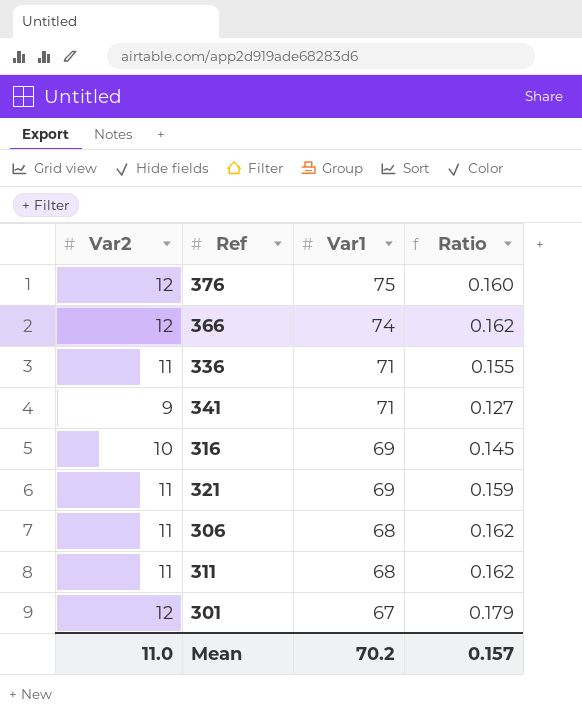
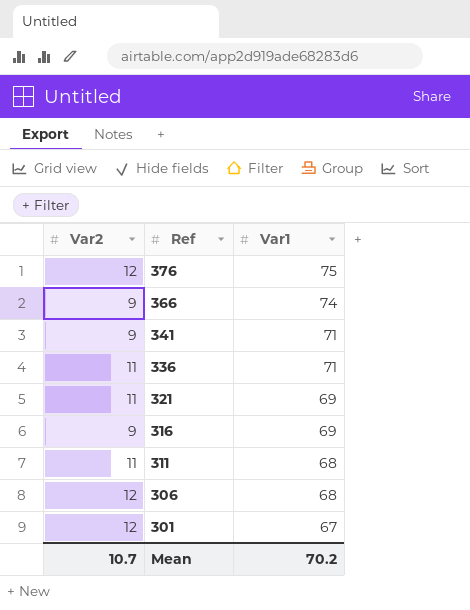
row order: Var1 descending -> Ref descending
column Ratio | formula: [Var2] / [Var1] -> none
366 | Var2: 12 -> 9
316 | Var2: 10 -> 9
306 | Var2: 11 -> 12
Mean | Var2: 11.0 -> 10.7

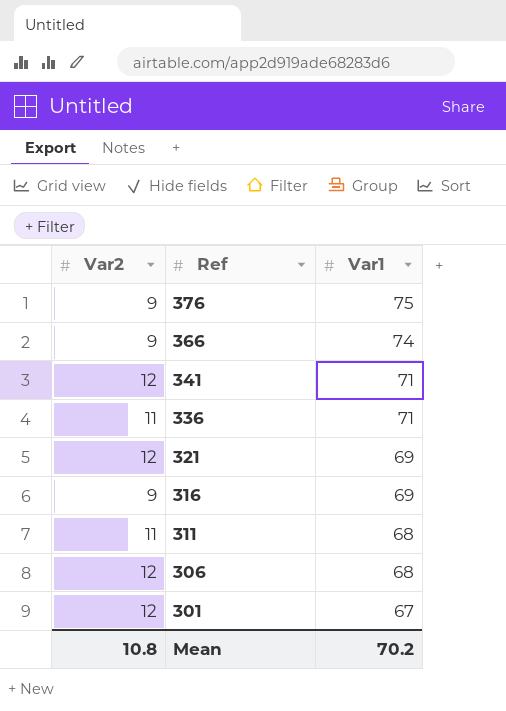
376 | Var2: 12 -> 9
341 | Var2: 9 -> 12
321 | Var2: 11 -> 12
Mean | Var2: 10.7 -> 10.8

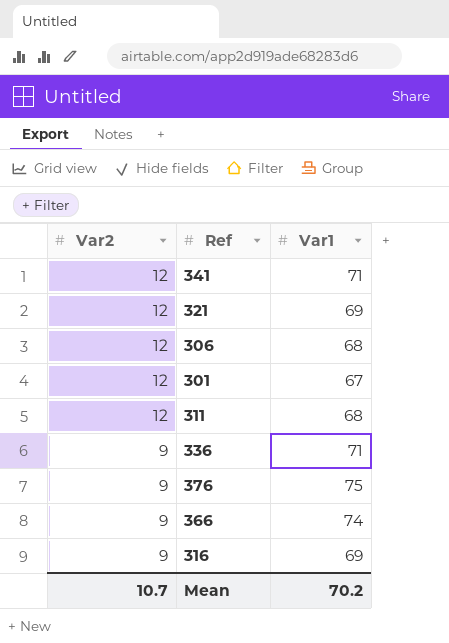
row order: Ref descending -> Var2 descending
311 | Var2: 11 -> 12
336 | Var2: 11 -> 9
Mean | Var2: 10.8 -> 10.7

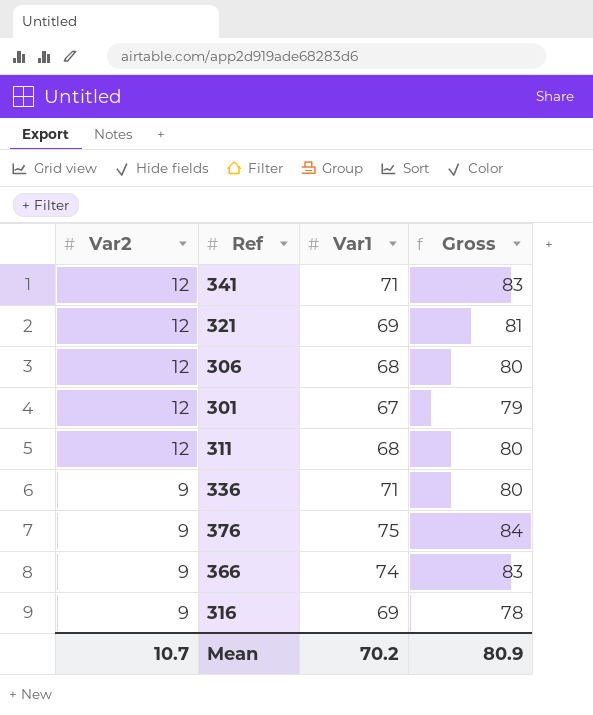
column Gross | formula: none -> [Var2] + [Var1]

